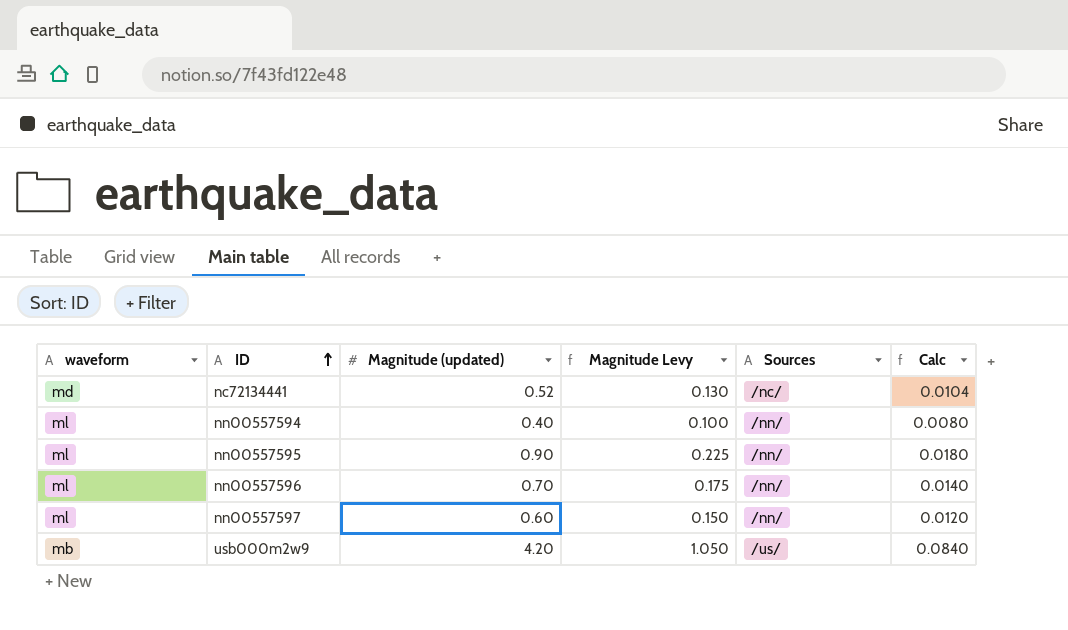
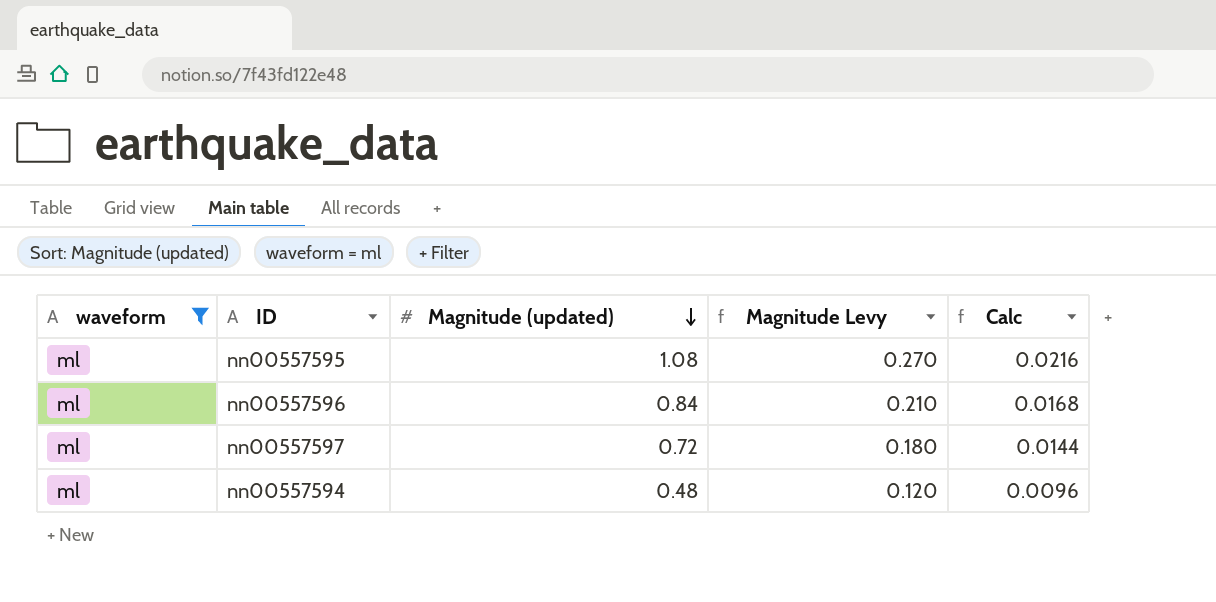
filter: none -> waveform = ml
row order: ID ascending -> Magnitude (updated) descending
column Sources | position: 5 -> none
nn00557595 | Magnitude (updated): 0.90 -> 1.08
nn00557595 | Magnitude Levy: 0.225 -> 0.270
nn00557595 | Calc: 0.0180 -> 0.0216
nn00557596 | Magnitude (updated): 0.70 -> 0.84
nn00557596 | Magnitude Levy: 0.175 -> 0.210
nn00557596 | Calc: 0.0140 -> 0.0168
nn00557597 | Magnitude (updated): 0.60 -> 0.72
nn00557597 | Magnitude Levy: 0.150 -> 0.180
nn00557597 | Calc: 0.0120 -> 0.0144
nn00557594 | Magnitude (updated): 0.40 -> 0.48
nn00557594 | Magnitude Levy: 0.100 -> 0.120
nn00557594 | Calc: 0.0080 -> 0.0096

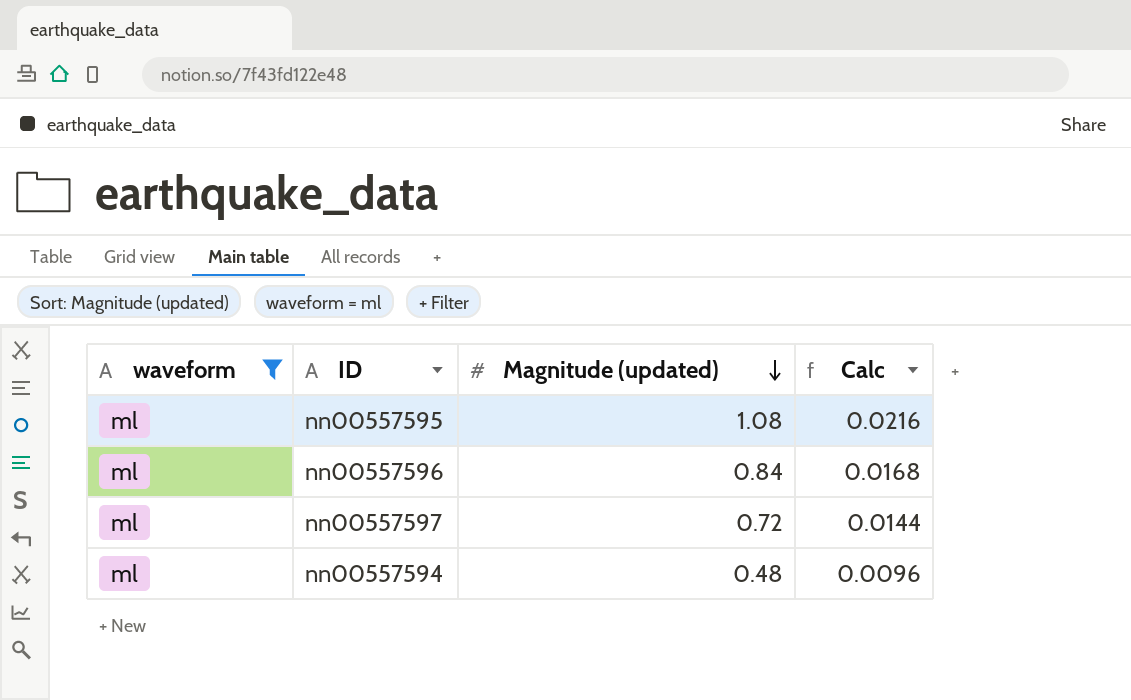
column Magnitude Levy | formula: [Magnitude (updated)] * 0.25 -> none

